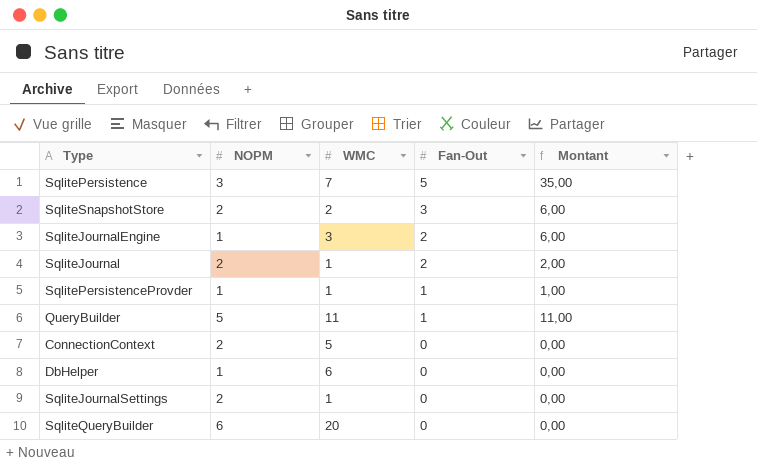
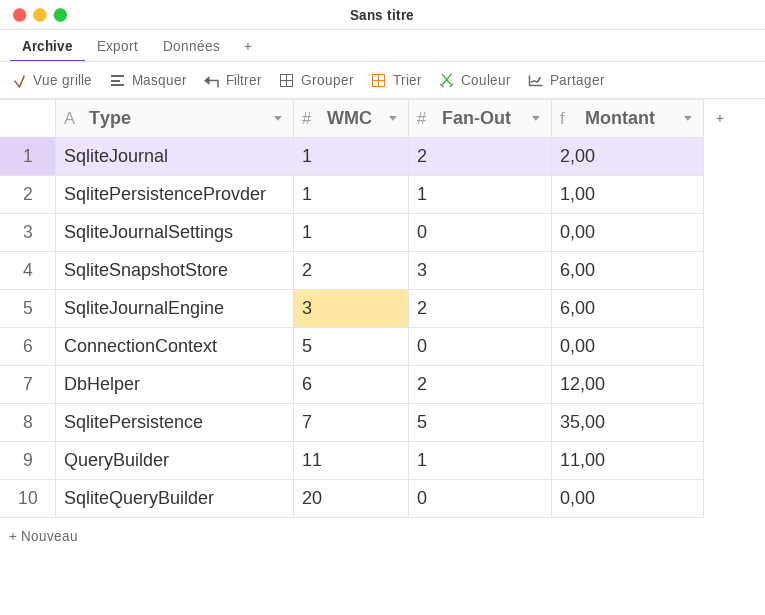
row order: Fan-Out descending -> WMC ascending
column NOPM | position: 2 -> none
DbHelper | Fan-Out: 0 -> 2
DbHelper | Montant: 0,00 -> 12,00

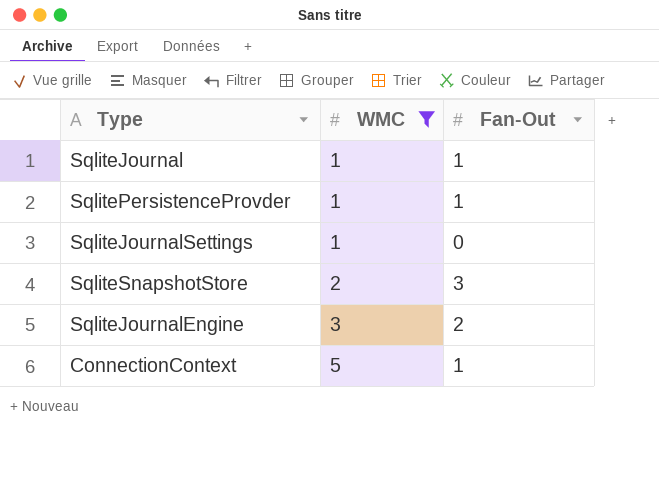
filter: none -> WMC <= 5
column Montant | formula: [WMC] * [Fan-Out] -> none
SqliteJournal | Fan-Out: 2 -> 1
ConnectionContext | Fan-Out: 0 -> 1

